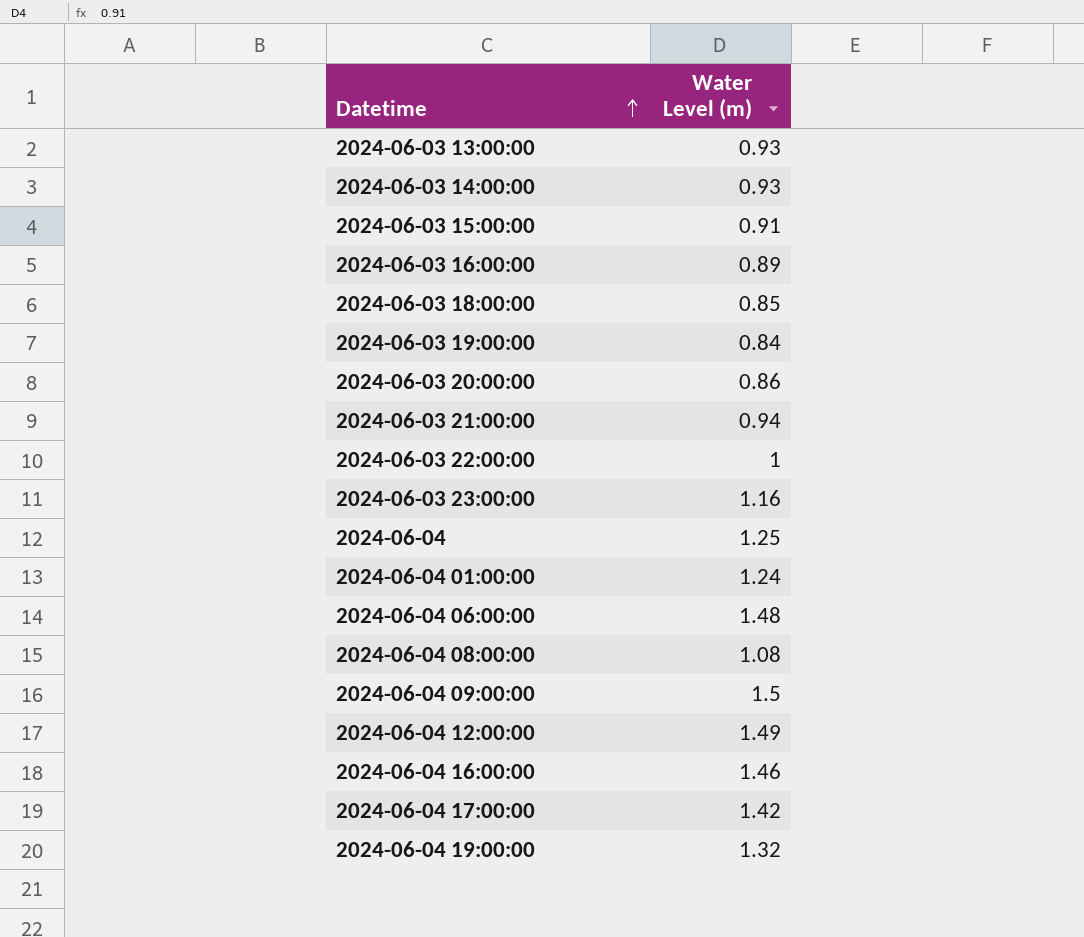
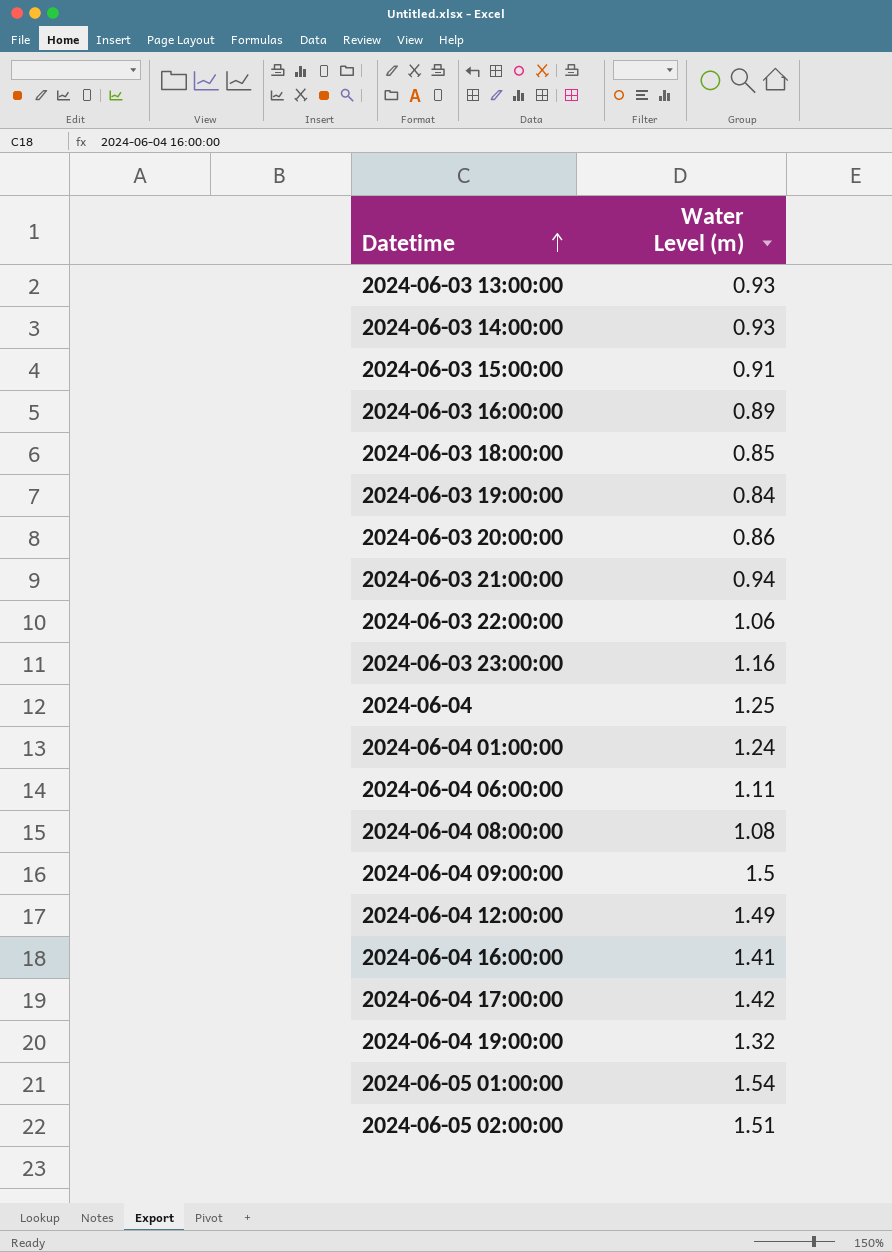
2024-06-03 22:00:00 | Water Level (m): 1 -> 1.06
2024-06-04 06:00:00 | Water Level (m): 1.48 -> 1.11
2024-06-04 16:00:00 | Water Level (m): 1.46 -> 1.41
row 2024-06-05 01:00:00: none -> 1.54
row 2024-06-05 02:00:00: none -> 1.51

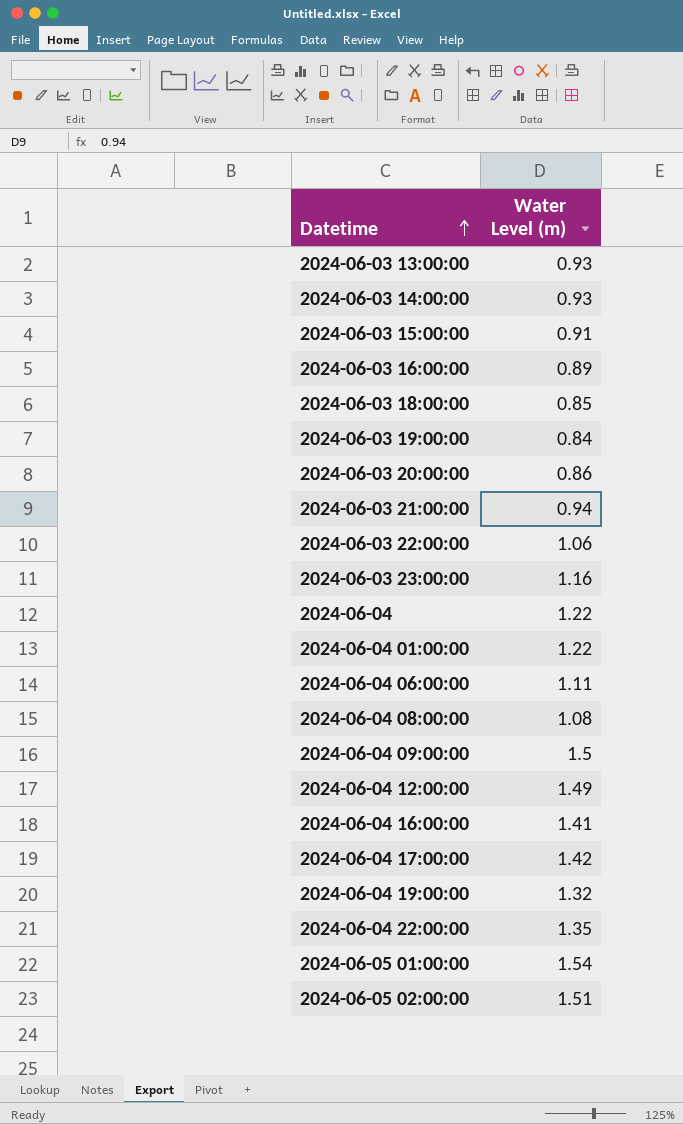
2024-06-04 | Water Level (m): 1.25 -> 1.22
2024-06-04 01:00:00 | Water Level (m): 1.24 -> 1.22
row 2024-06-04 22:00:00: none -> 1.35

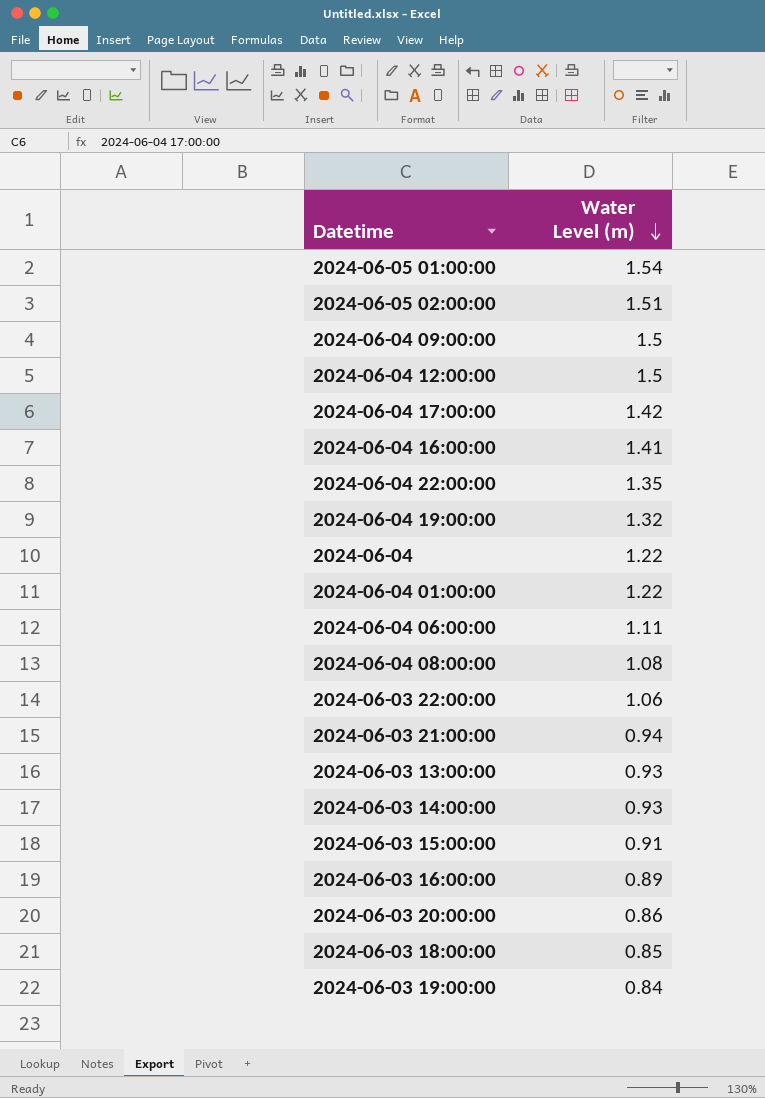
row order: Datetime ascending -> Water Level (m) descending
row 2024-06-03 23:00:00: 1.16 -> none
2024-06-04 12:00:00 | Water Level (m): 1.49 -> 1.5

